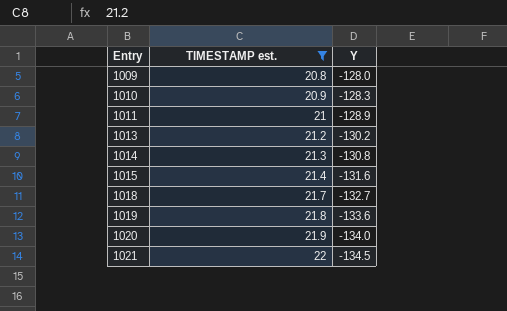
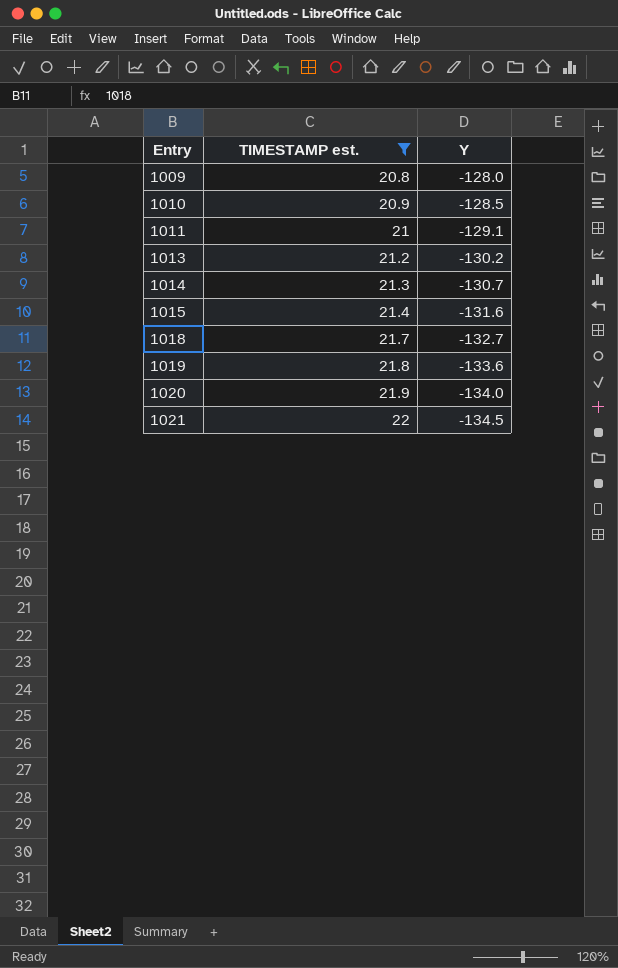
1010 | Y: -128.3 -> -128.5
1011 | Y: -128.9 -> -129.1
1014 | Y: -130.8 -> -130.7

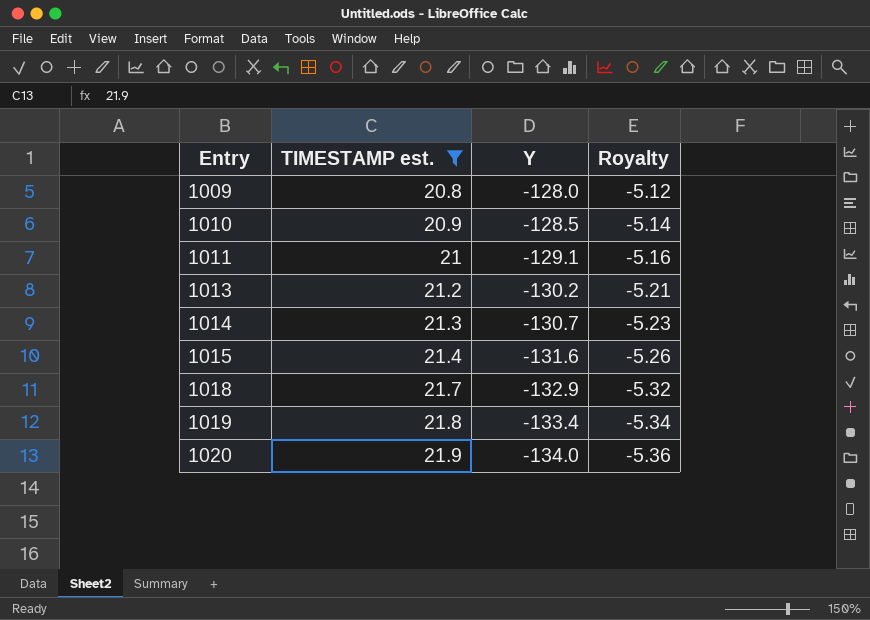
column Royalty | formula: none -> [Y] * 0.04
row 1021: 22 | -134.5 -> none
1018 | Y: -132.7 -> -132.9
1019 | Y: -133.6 -> -133.4

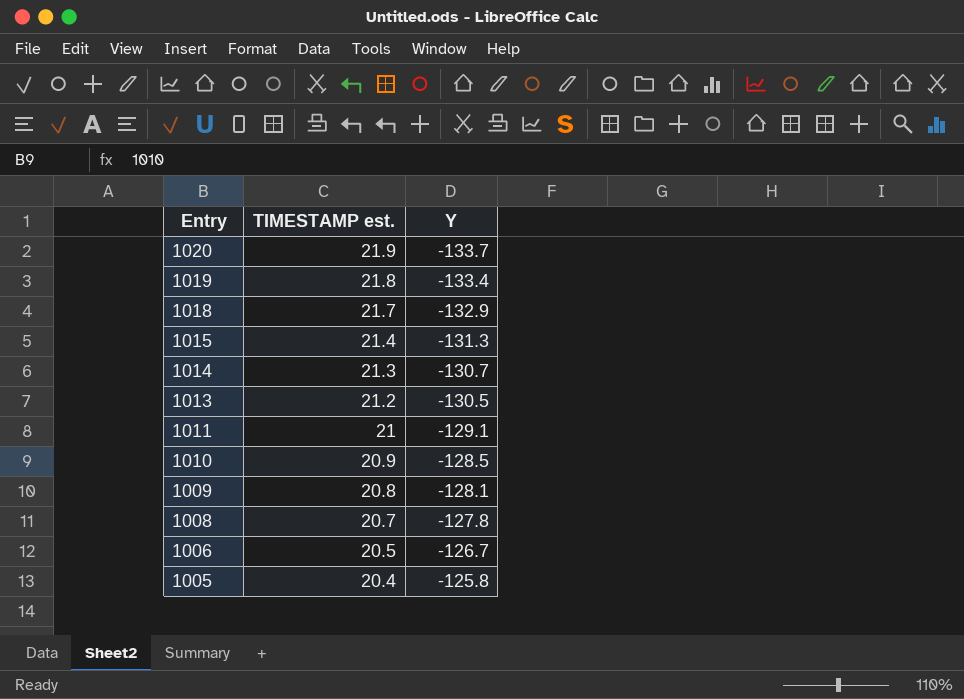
filter: TIMESTAMP est. >= 20.8 -> none
row order: Entry ascending -> Entry descending
column Royalty | formula: [Y] * 0.04 -> none
1020 | Y: -134.0 -> -133.7
1015 | Y: -131.6 -> -131.3
1013 | Y: -130.2 -> -130.5
1009 | Y: -128.0 -> -128.1

